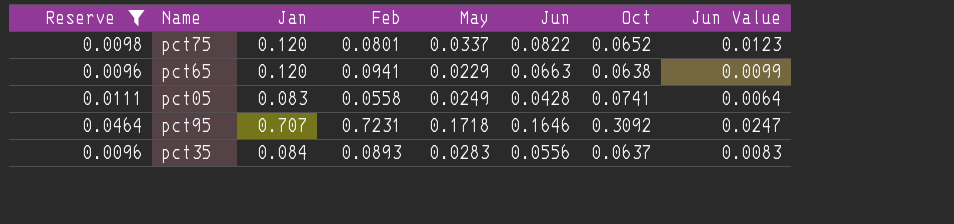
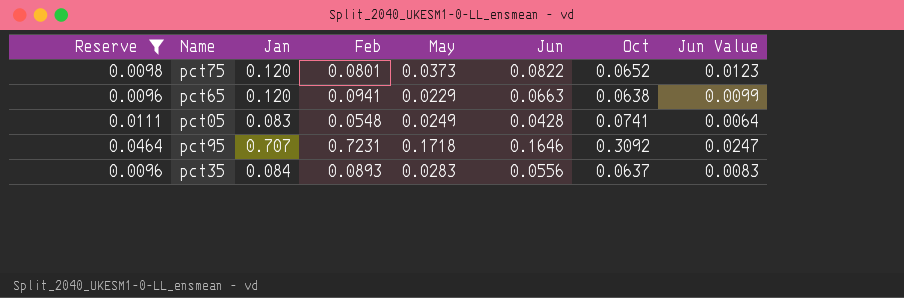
pct75 | May: 0.0337 -> 0.0373
pct05 | Feb: 0.0558 -> 0.0548

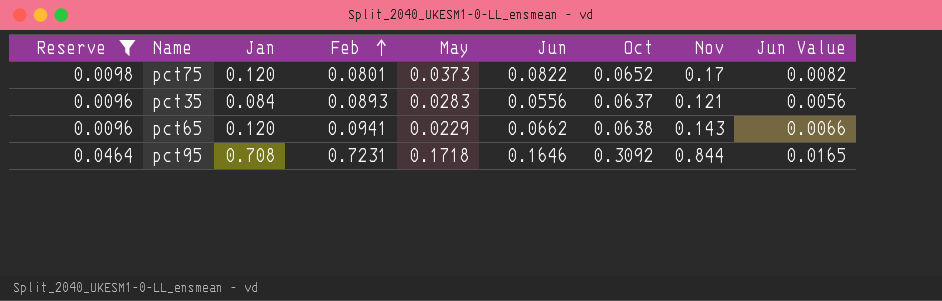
row order: none -> Feb ascending
column Nov | position: none -> 8
column Jun Value | formula: [Jun] * 0.15 -> [Jun] * 0.1
row pct05: 0.0111 | 0.083 | 0.0548 | 0.0249 | 0.0428 | 0.0741 | 0.0064 -> none
pct65 | Jun: 0.0663 -> 0.0662
pct95 | Jan: 0.707 -> 0.708

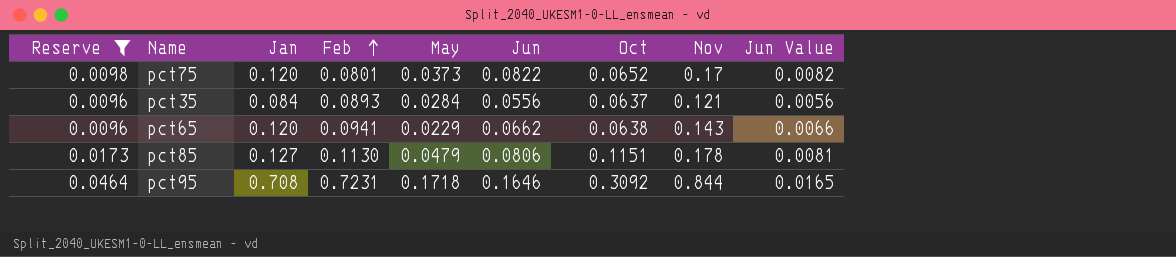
pct35 | May: 0.0283 -> 0.0284
row pct85: none -> 0.0173 | 0.127 | 0.1130 | 0.0479 | 0.0806 | 0.1151 | 0.178 | 0.0081

